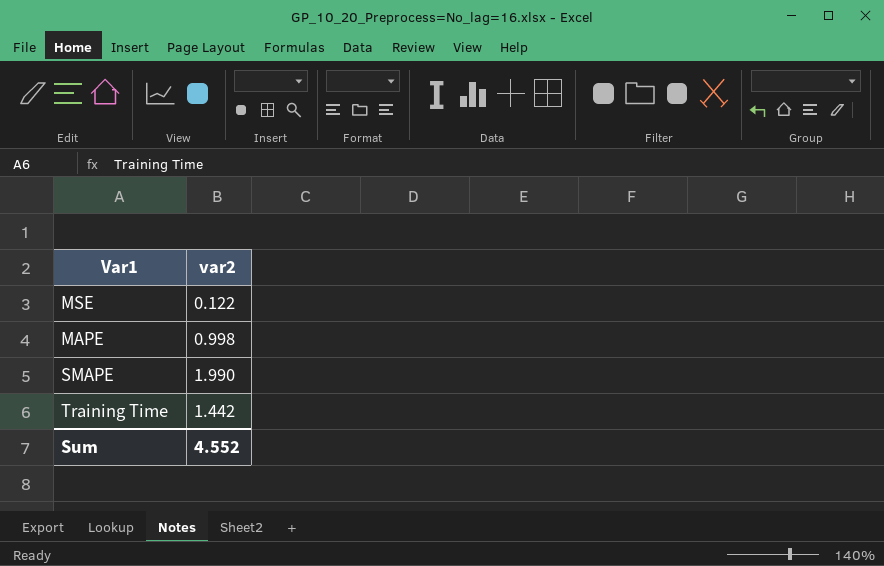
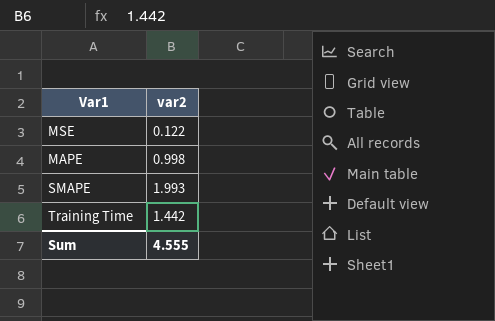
SMAPE | var2: 1.990 -> 1.993
Sum | var2: 4.552 -> 4.555

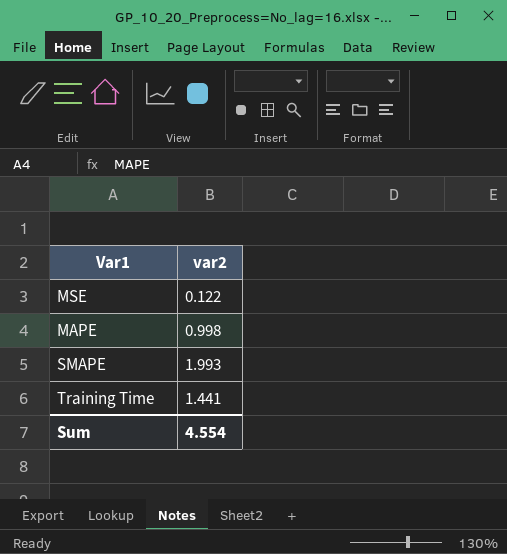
Training Time | var2: 1.442 -> 1.441
Sum | var2: 4.555 -> 4.554

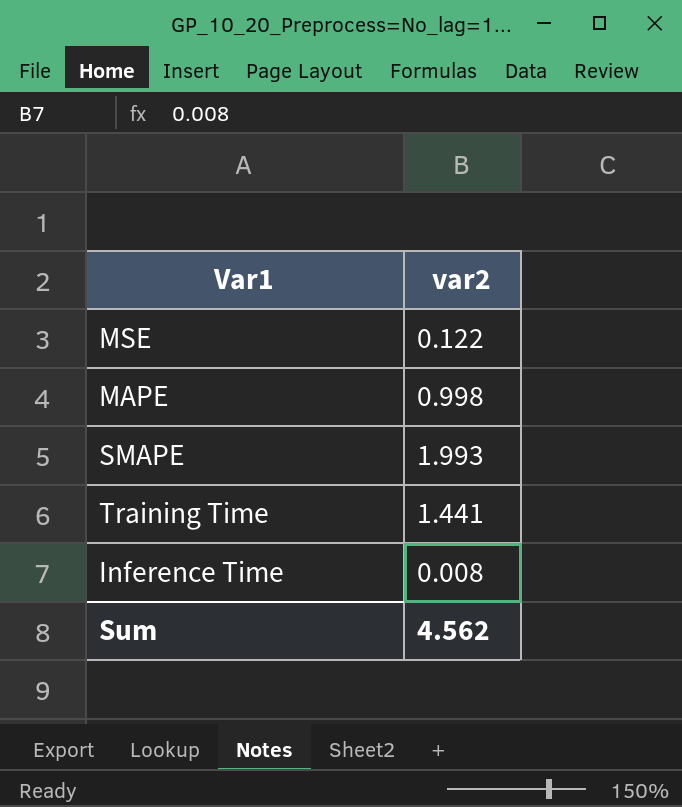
row Inference Time: none -> 0.008
Sum | var2: 4.554 -> 4.562

